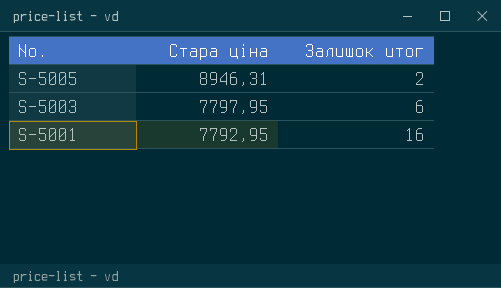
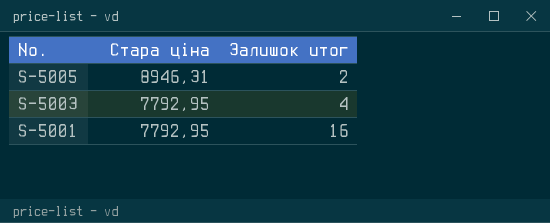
S-5003 | Стара ціна: 7797,95 -> 7792,95
S-5003 | Залишок итог: 6 -> 4

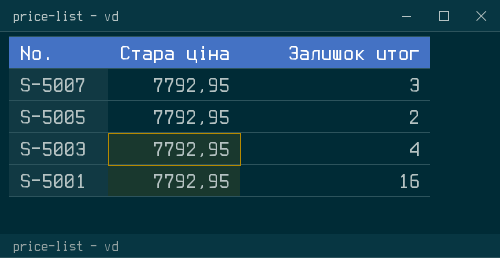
row S-5007: none -> 7792,95 | 3
S-5005 | Стара ціна: 8946,31 -> 7792,95

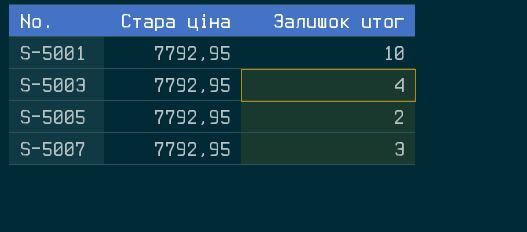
row order: No. descending -> No. ascending
S-5001 | Залишок итог: 16 -> 10

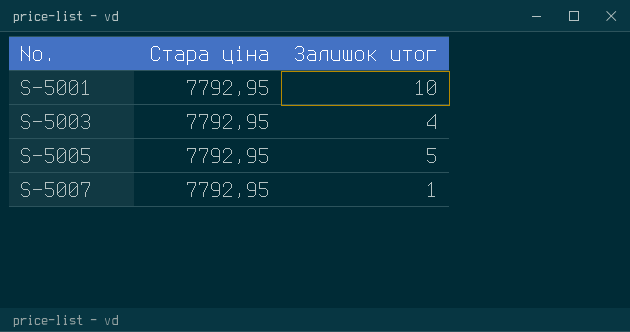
S-5005 | Залишок итог: 2 -> 5
S-5007 | Залишок итог: 3 -> 1

